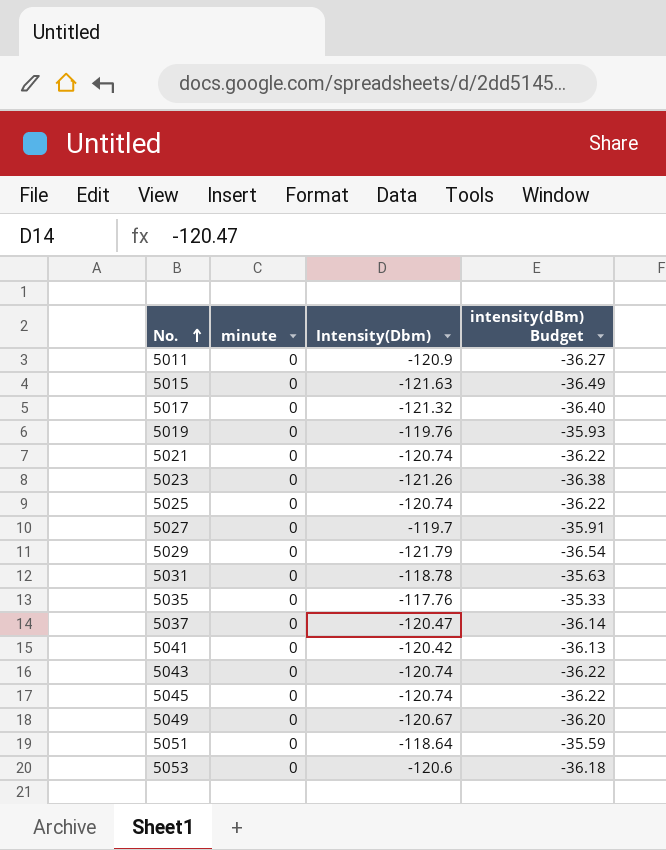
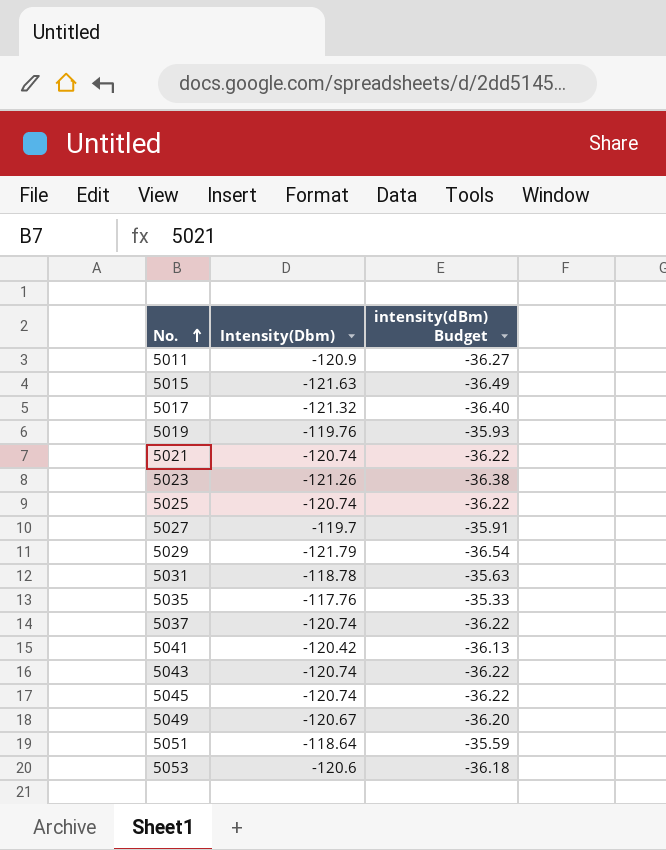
column minute | position: 2 -> none
5037 | Intensity(Dbm): -120.47 -> -120.74
5037 | intensity(dBm) Budget: -36.14 -> -36.22

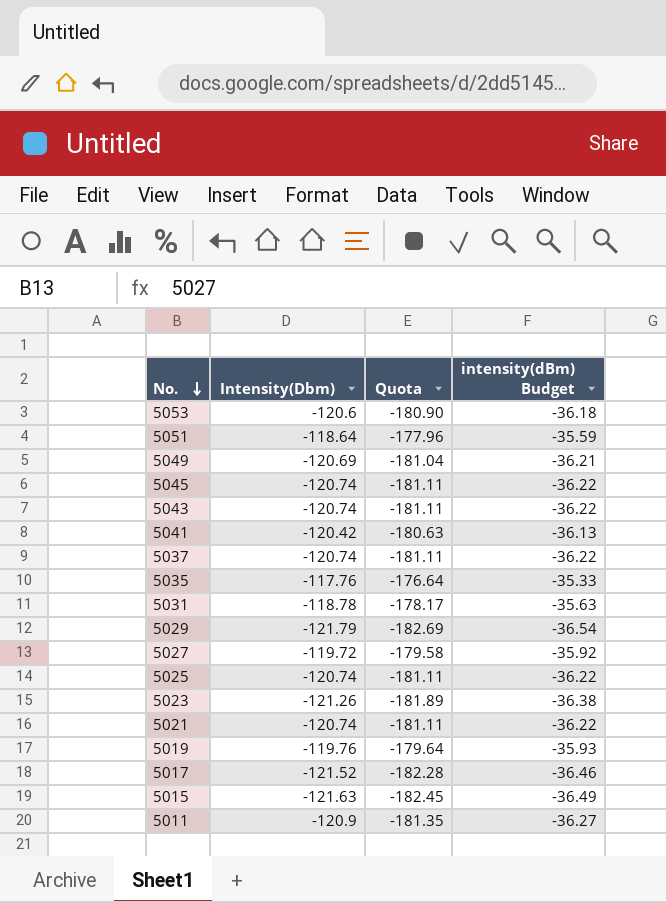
row order: No. ascending -> No. descending
column Quota | formula: none -> [Intensity(Dbm)] * 1.5
5049 | Intensity(Dbm): -120.67 -> -120.69
5049 | intensity(dBm) Budget: -36.20 -> -36.21
5027 | Intensity(Dbm): -119.7 -> -119.72
5027 | intensity(dBm) Budget: -35.91 -> -35.92
5017 | Intensity(Dbm): -121.32 -> -121.52
5017 | intensity(dBm) Budget: -36.40 -> -36.46

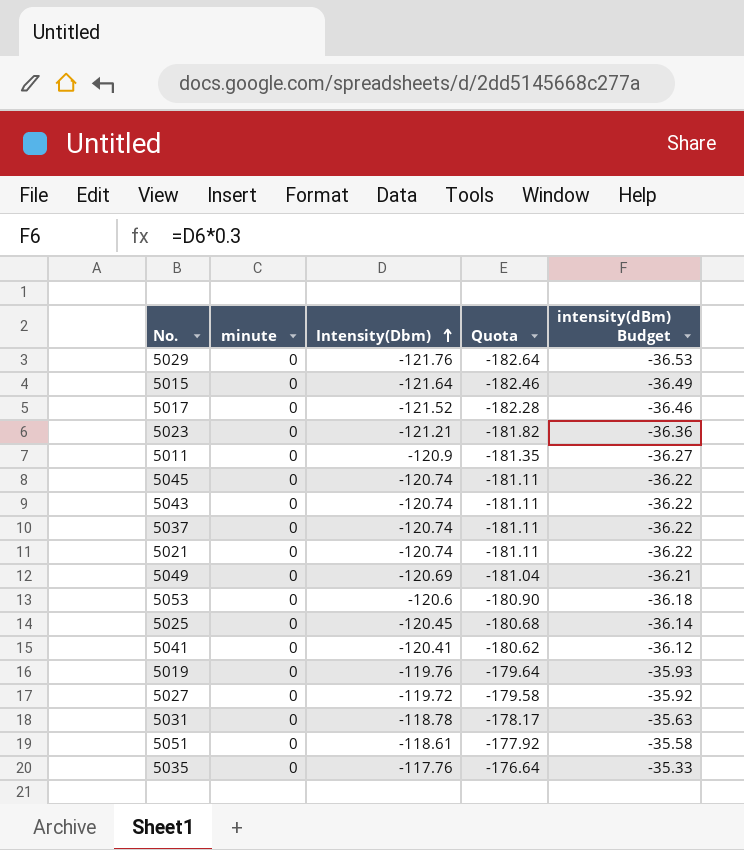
row order: No. descending -> Intensity(Dbm) ascending
column minute | position: none -> 2
5029 | Intensity(Dbm): -121.79 -> -121.76
5029 | Quota: -182.69 -> -182.64
5029 | intensity(dBm) Budget: -36.54 -> -36.53
5015 | Intensity(Dbm): -121.63 -> -121.64
5015 | Quota: -182.45 -> -182.46
5023 | Intensity(Dbm): -121.26 -> -121.21
5023 | Quota: -181.89 -> -181.82
5023 | intensity(dBm) Budget: -36.38 -> -36.36
5025 | Intensity(Dbm): -120.74 -> -120.45
5025 | Quota: -181.11 -> -180.68
5025 | intensity(dBm) Budget: -36.22 -> -36.14
5041 | Intensity(Dbm): -120.42 -> -120.41
5041 | Quota: -180.63 -> -180.62
5041 | intensity(dBm) Budget: -36.13 -> -36.12
5051 | Intensity(Dbm): -118.64 -> -118.61
5051 | Quota: -177.96 -> -177.92
5051 | intensity(dBm) Budget: -35.59 -> -35.58

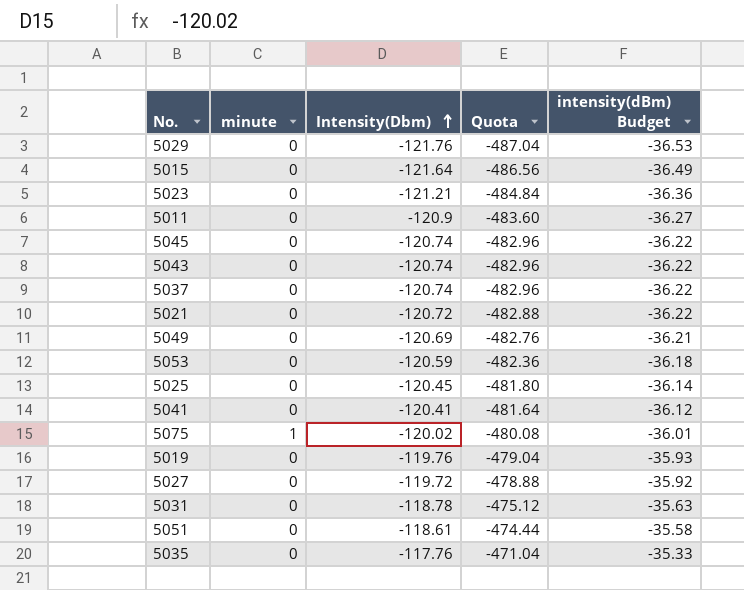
column Quota | formula: [Intensity(Dbm)] * 1.5 -> [Intensity(Dbm)] * 4
row 5017: 0 | -121.52 | -182.28 | -36.46 -> none
5021 | Intensity(Dbm): -120.74 -> -120.72
5053 | Intensity(Dbm): -120.6 -> -120.59
row 5075: none -> 1 | -120.02 | -480.08 | -36.01

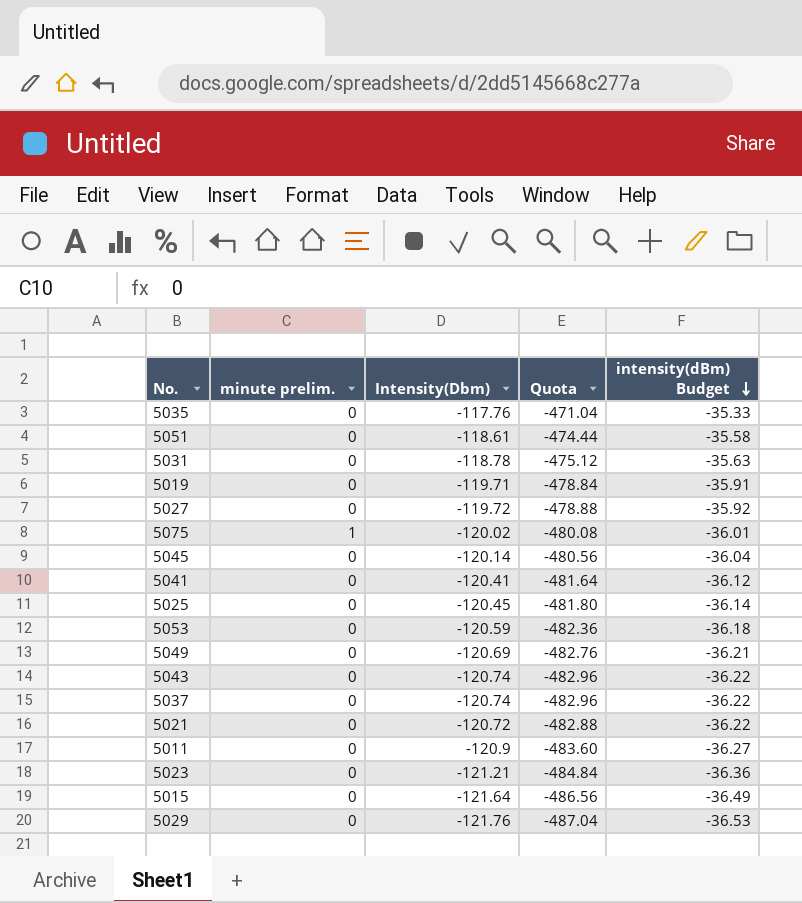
row order: Intensity(Dbm) ascending -> intensity(dBm) Budget descending
column name: minute -> minute prelim.
5019 | Intensity(Dbm): -119.76 -> -119.71
5019 | Quota: -479.04 -> -478.84
5019 | intensity(dBm) Budget: -35.93 -> -35.91
5045 | Intensity(Dbm): -120.74 -> -120.14
5045 | Quota: -482.96 -> -480.56
5045 | intensity(dBm) Budget: -36.22 -> -36.04

